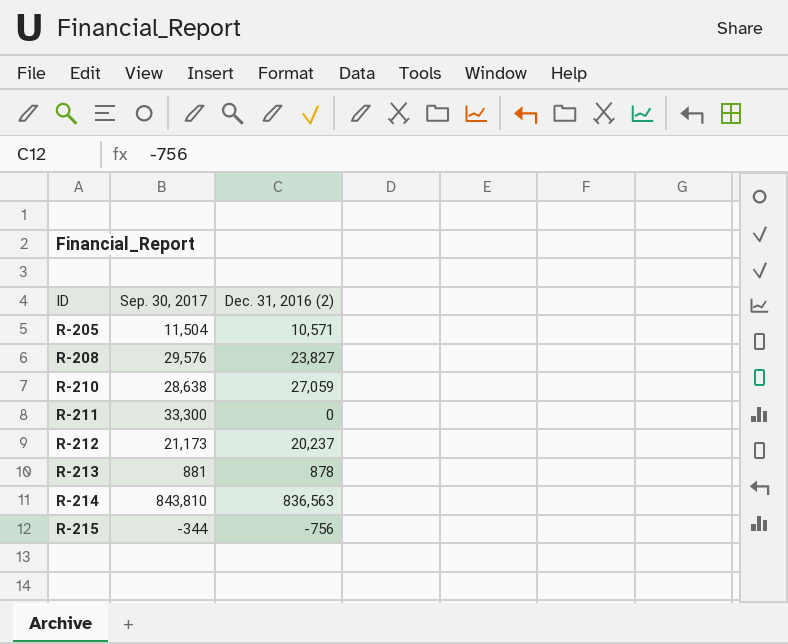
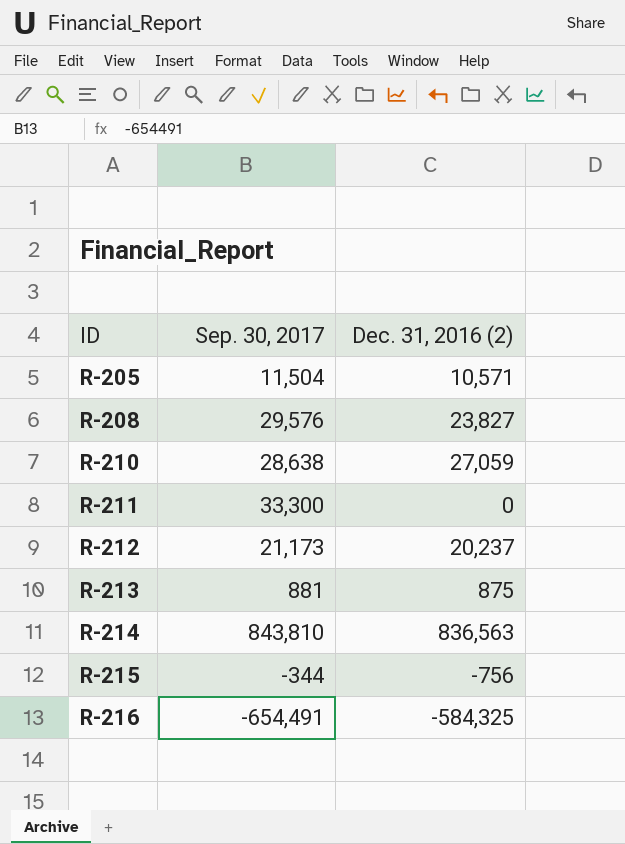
R-213 | Dec. 31, 2016 (2): 878 -> 875
row R-216: none -> -654,491 | -584,325

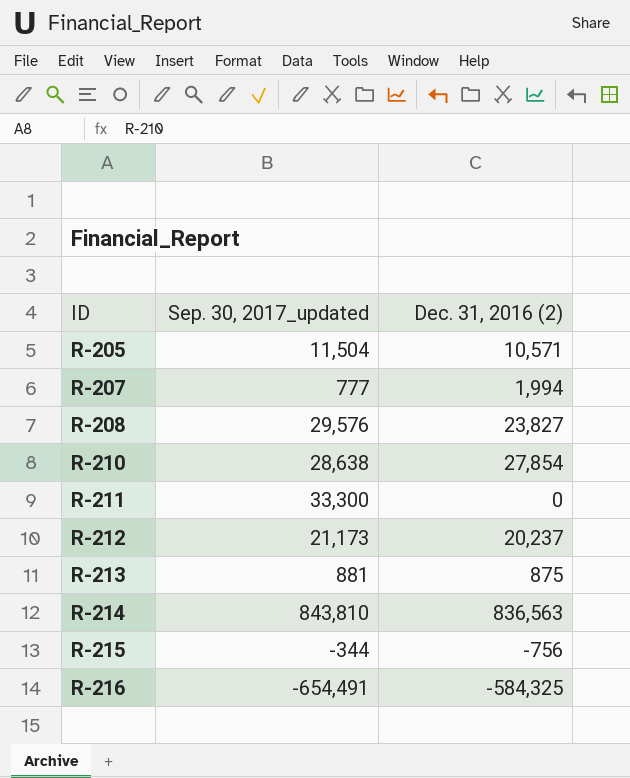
column name: Sep. 30, 2017 -> Sep. 30, 2017_updated
row R-207: none -> 777 | 1,994
R-210 | Dec. 31, 2016 (2): 27,059 -> 27,854

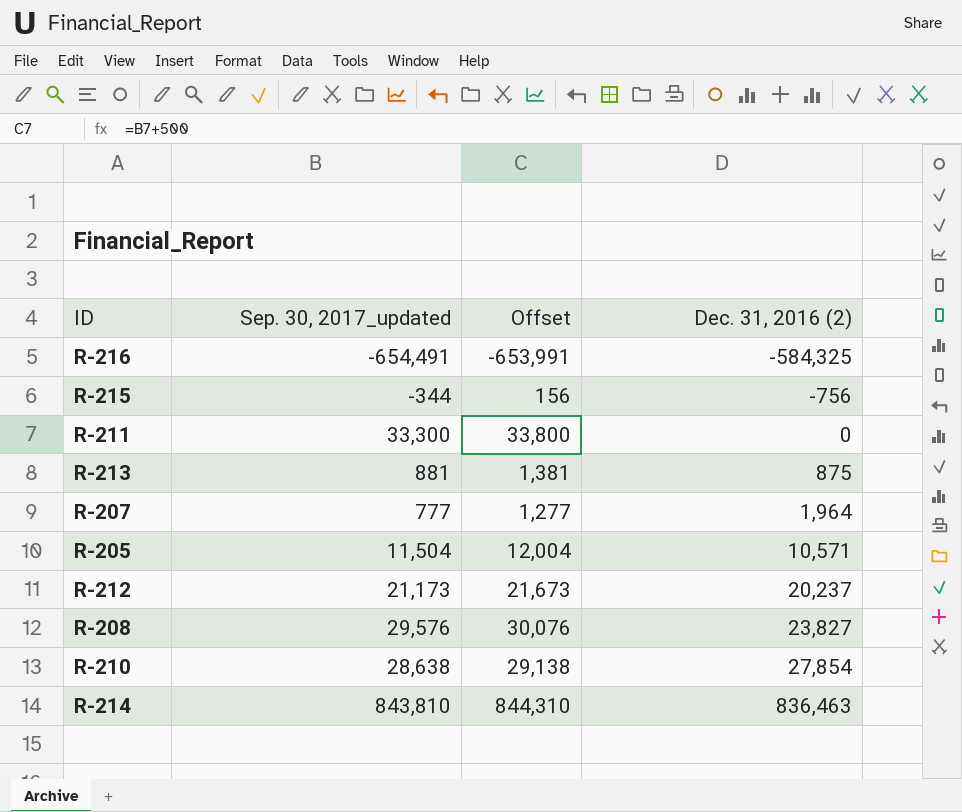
row order: ID ascending -> Dec. 31, 2016 (2) ascending
column Offset | formula: none -> [Sep. 30, 2017_updated] + 500
R-207 | Dec. 31, 2016 (2): 1,994 -> 1,964
R-214 | Dec. 31, 2016 (2): 836,563 -> 836,463

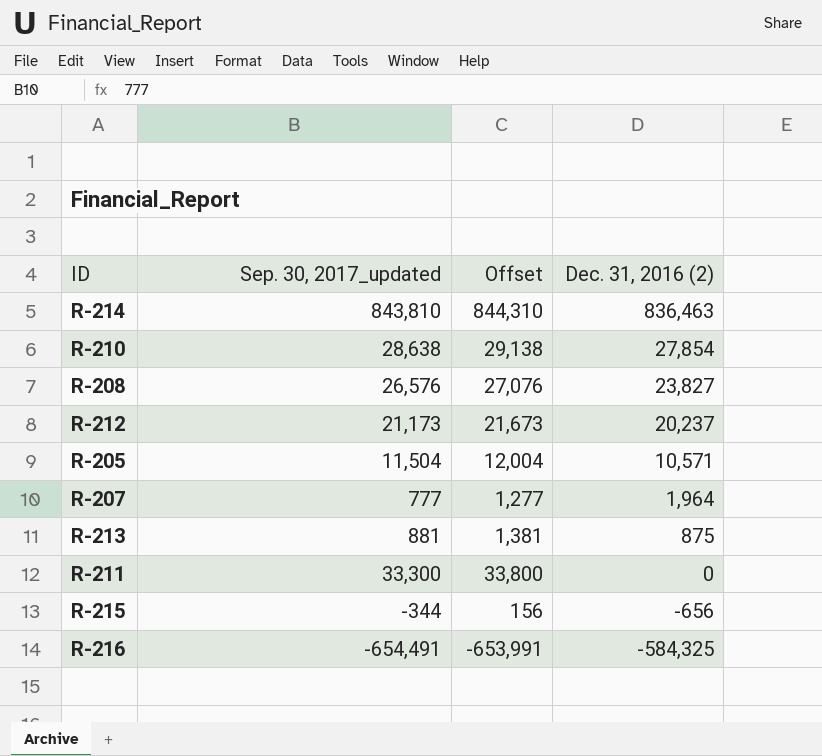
row order: Dec. 31, 2016 (2) ascending -> Dec. 31, 2016 (2) descending
R-208 | Sep. 30, 2017_updated: 29,576 -> 26,576
R-208 | Offset: 30,076 -> 27,076
R-215 | Dec. 31, 2016 (2): -756 -> -656

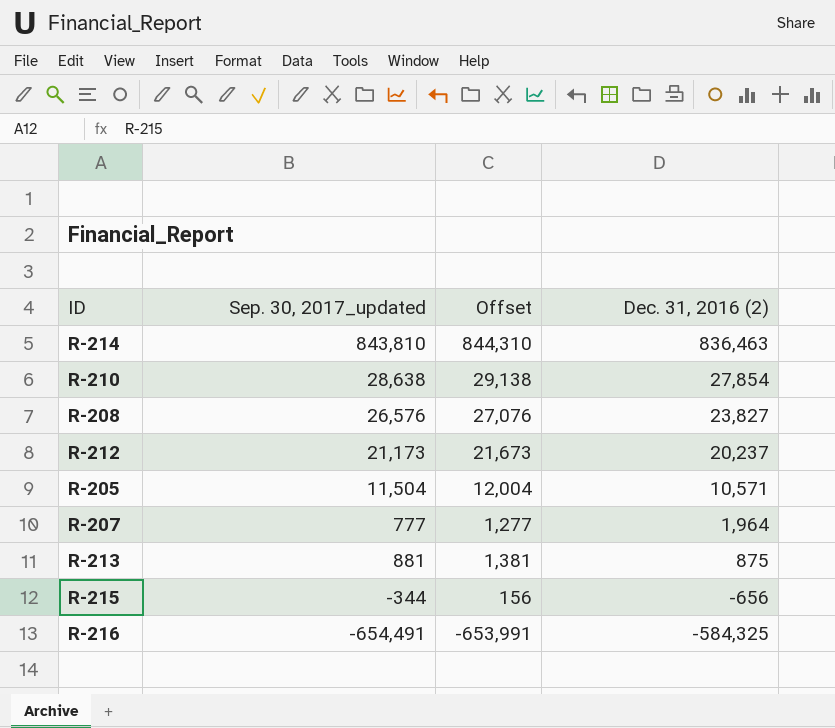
row R-211: 33,300 | 33,800 | 0 -> none

